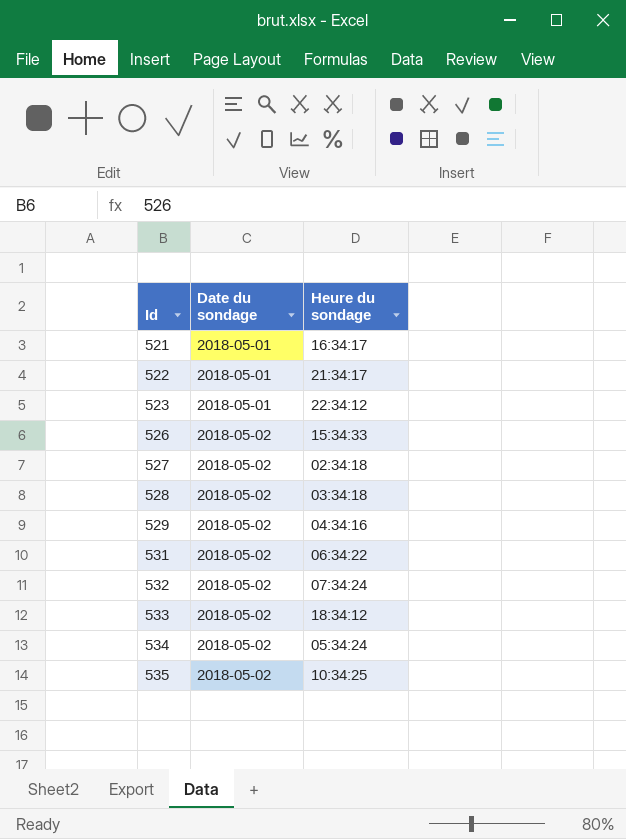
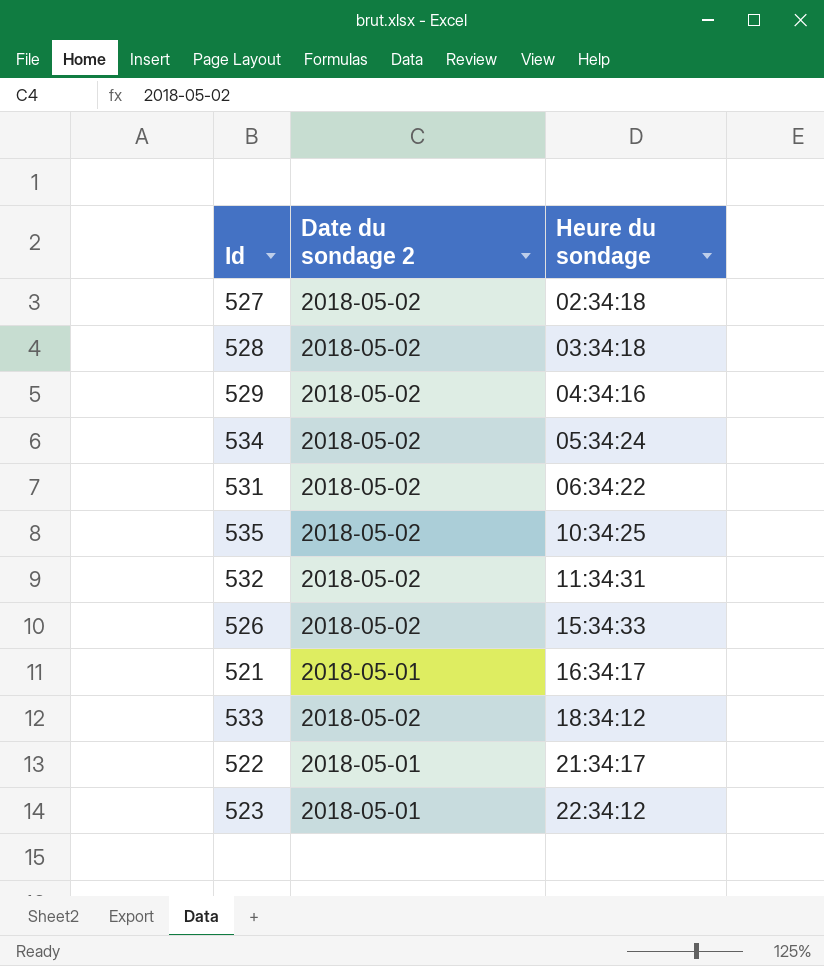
row order: Id ascending -> Heure du sondage ascending
column name: Date du sondage -> Date du sondage 2
532 | Heure du sondage: 07:34:24 -> 11:34:31

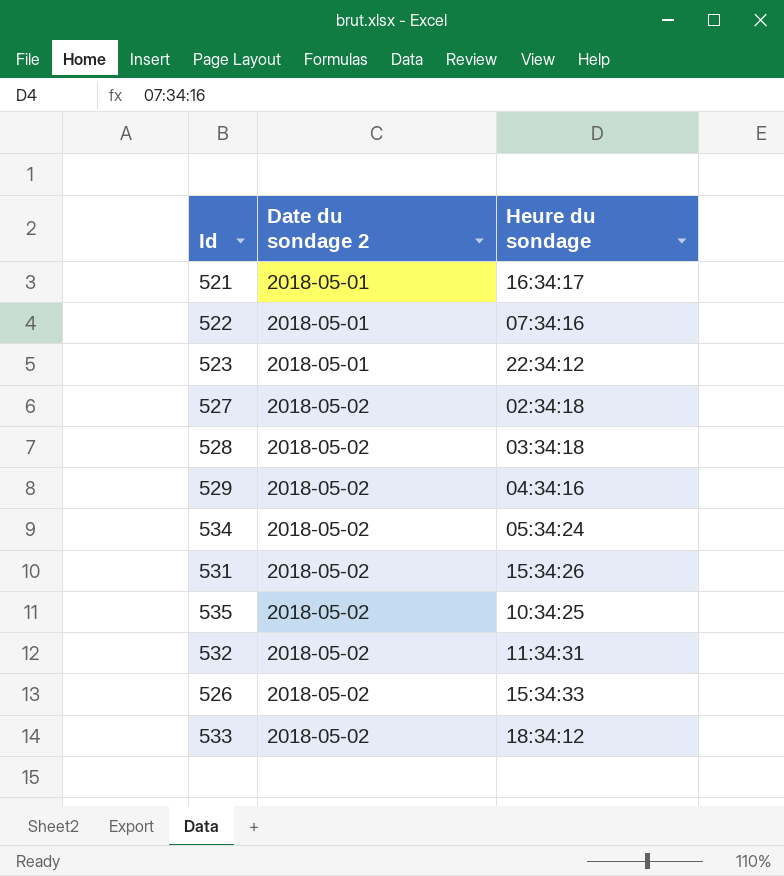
row order: Heure du sondage ascending -> Date du sondage 2 ascending
522 | Heure du sondage: 21:34:17 -> 07:34:16
531 | Heure du sondage: 06:34:22 -> 15:34:26

